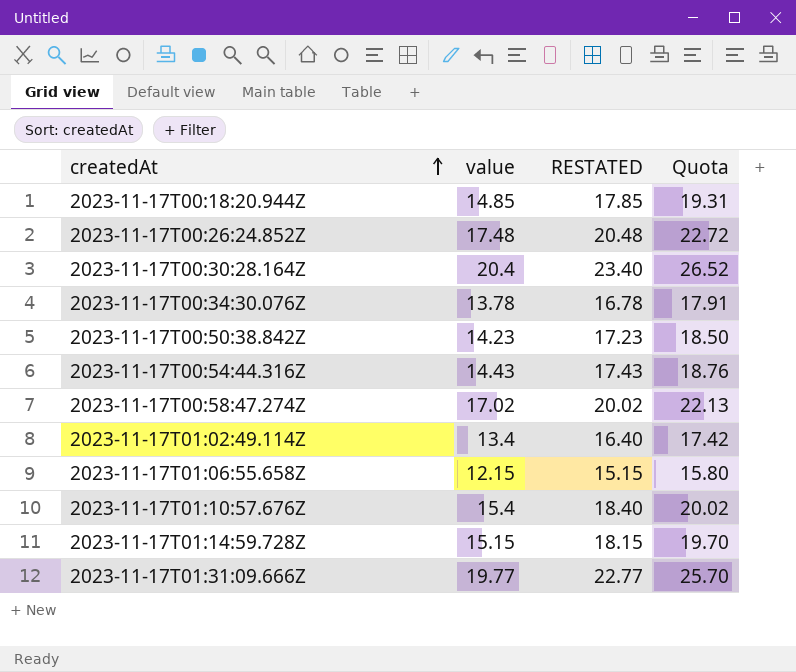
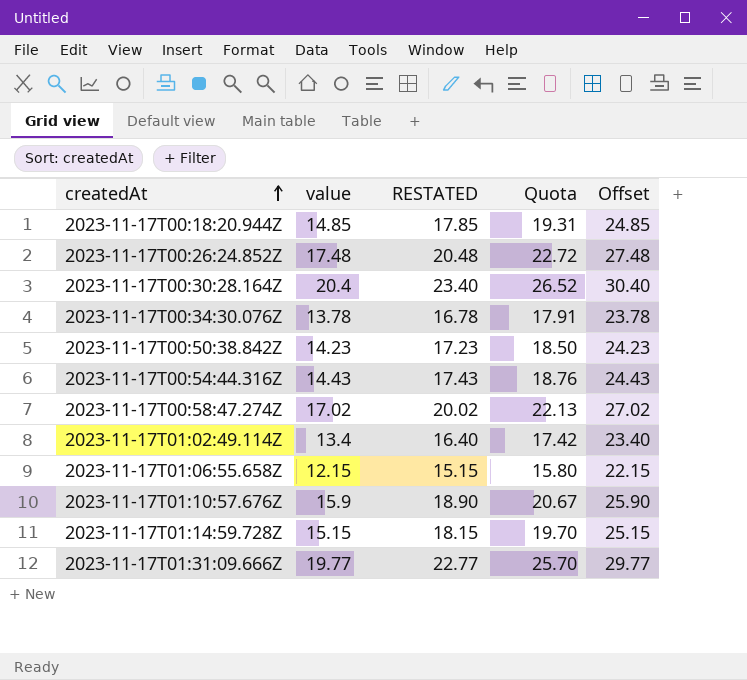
column Offset | formula: none -> [value] + 10
2023-11-17T01:10:57.676Z | value: 15.4 -> 15.9
2023-11-17T01:10:57.676Z | RESTATED: 18.40 -> 18.90
2023-11-17T01:10:57.676Z | Quota: 20.02 -> 20.67

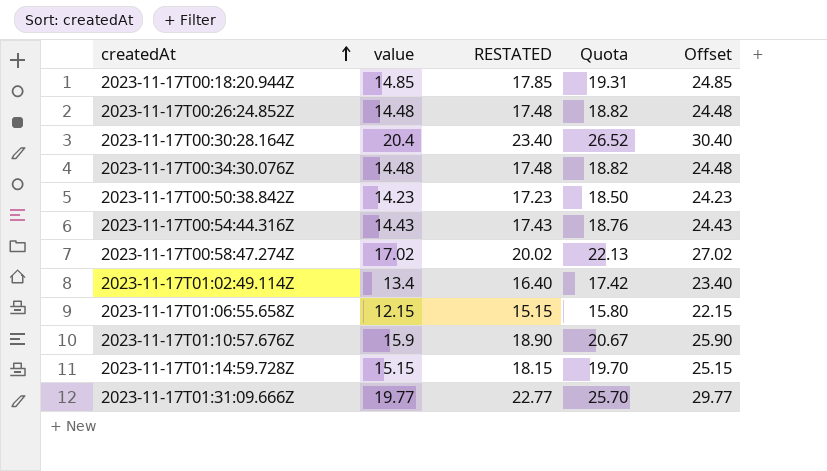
2023-11-17T00:26:24.852Z | value: 17.48 -> 14.48
2023-11-17T00:26:24.852Z | RESTATED: 20.48 -> 17.48
2023-11-17T00:26:24.852Z | Quota: 22.72 -> 18.82
2023-11-17T00:26:24.852Z | Offset: 27.48 -> 24.48
2023-11-17T00:34:30.076Z | value: 13.78 -> 14.48
2023-11-17T00:34:30.076Z | RESTATED: 16.78 -> 17.48
2023-11-17T00:34:30.076Z | Quota: 17.91 -> 18.82
2023-11-17T00:34:30.076Z | Offset: 23.78 -> 24.48

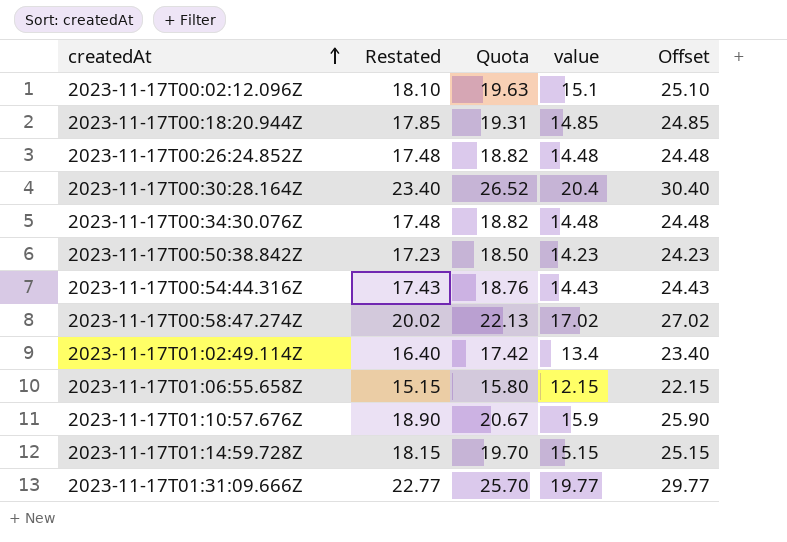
column name: RESTATED -> Restated
column value | position: 2 -> 4
row 2023-11-17T00:02:12.096Z: none -> 18.10 | 19.63 | 15.1 | 25.10

